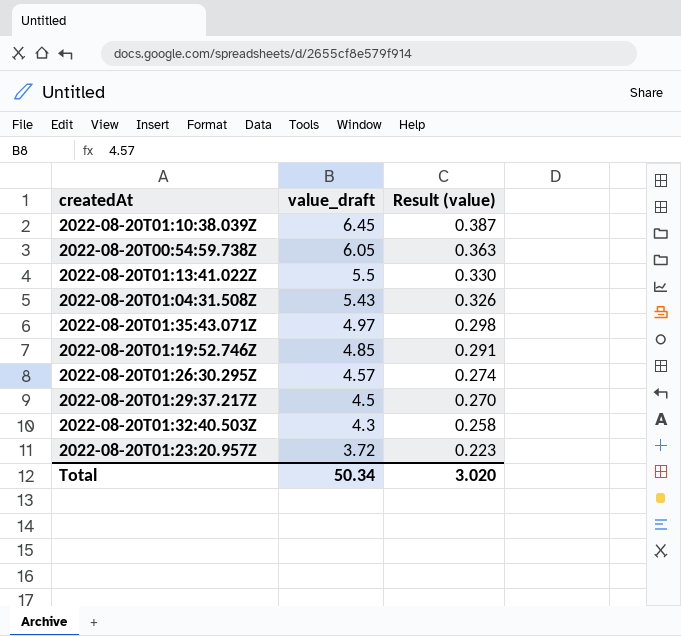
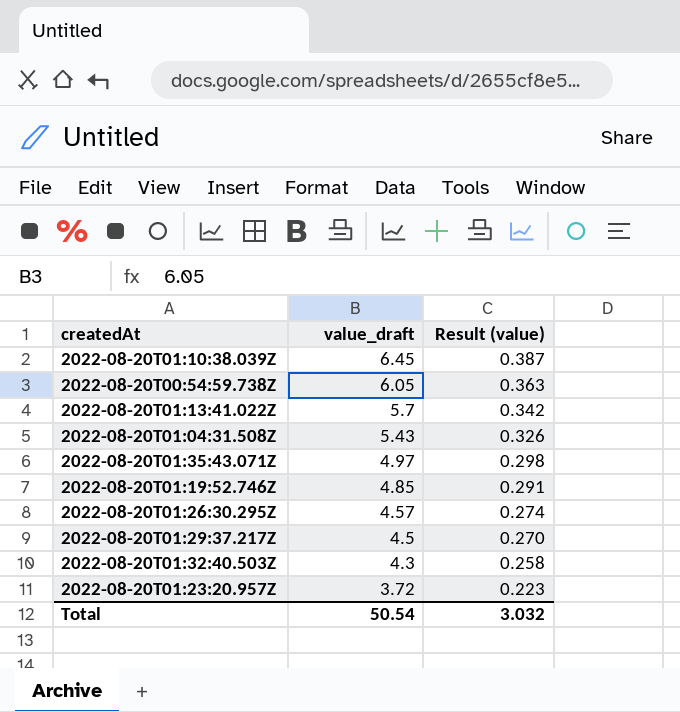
2022-08-20T01:13:41.022Z | value_draft: 5.5 -> 5.7
2022-08-20T01:13:41.022Z | Result (value): 0.330 -> 0.342
Total | value_draft: 50.34 -> 50.54
Total | Result (value): 3.020 -> 3.032

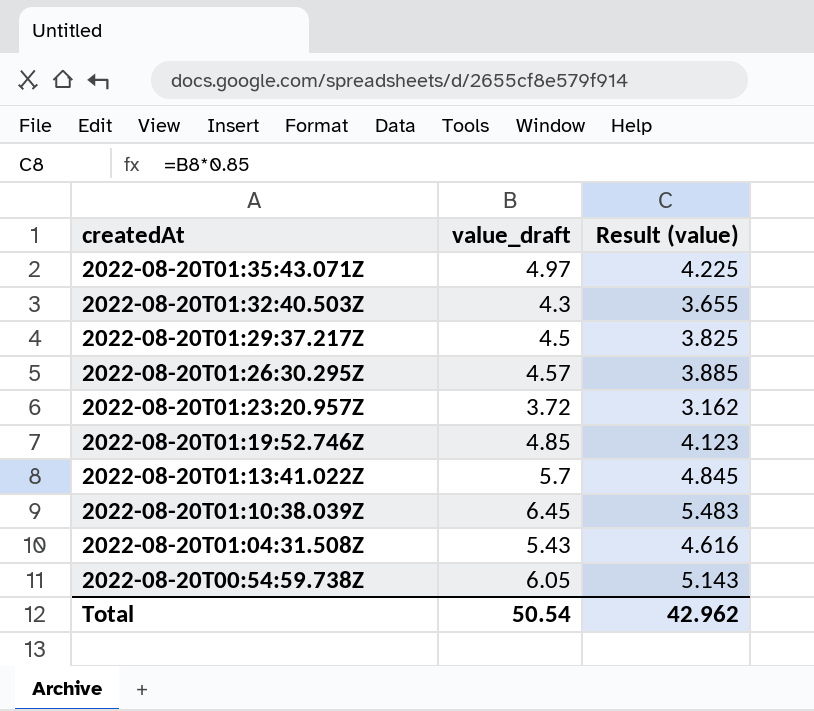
row order: value_draft descending -> createdAt descending
column Result (value) | formula: [value_draft] * 0.06 -> [value_draft] * 0.85
Total | Result (value): 3.032 -> 42.962

